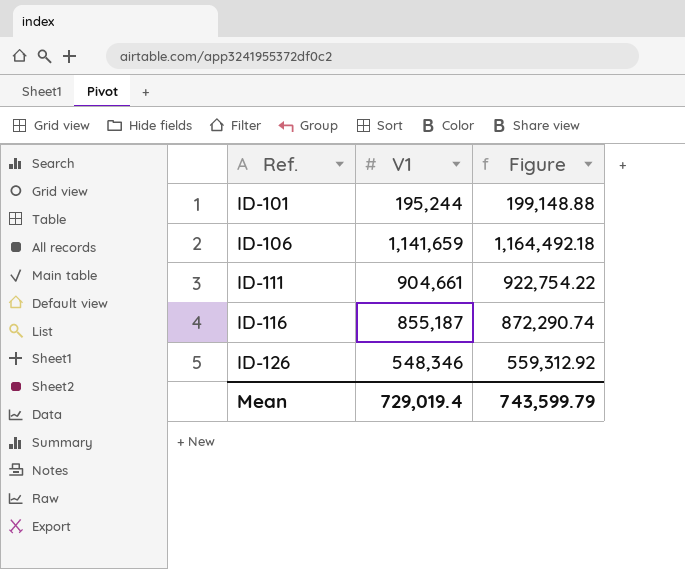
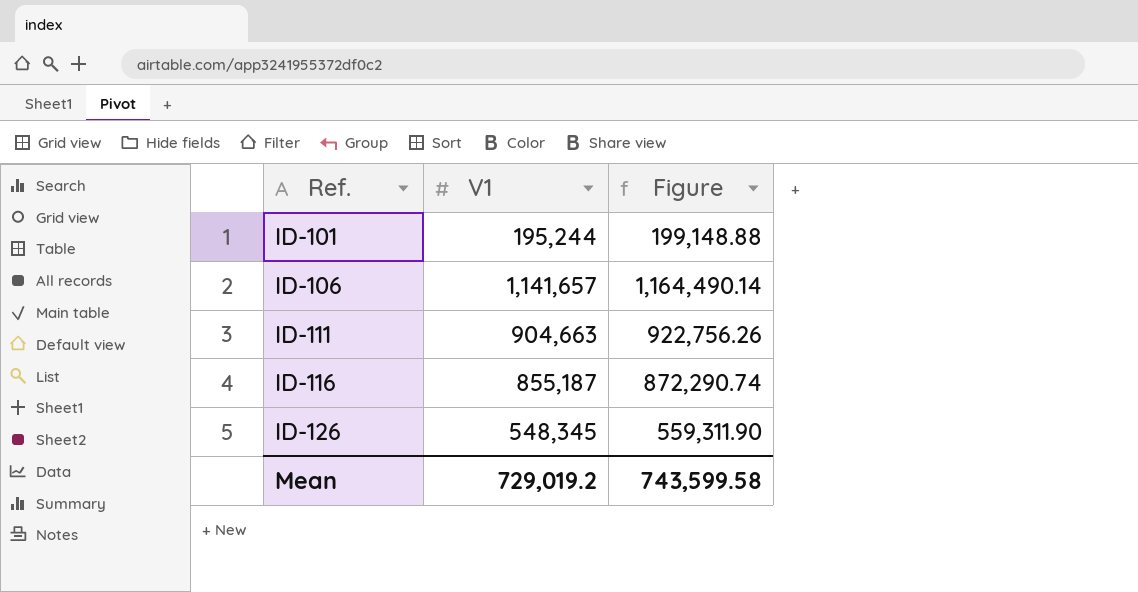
ID-106 | V1: 1,141,659 -> 1,141,657
ID-106 | Figure: 1,164,492.18 -> 1,164,490.14
ID-111 | V1: 904,661 -> 904,663
ID-111 | Figure: 922,754.22 -> 922,756.26
ID-126 | V1: 548,346 -> 548,345
ID-126 | Figure: 559,312.92 -> 559,311.90
Mean | V1: 729,019.4 -> 729,019.2
Mean | Figure: 743,599.79 -> 743,599.58

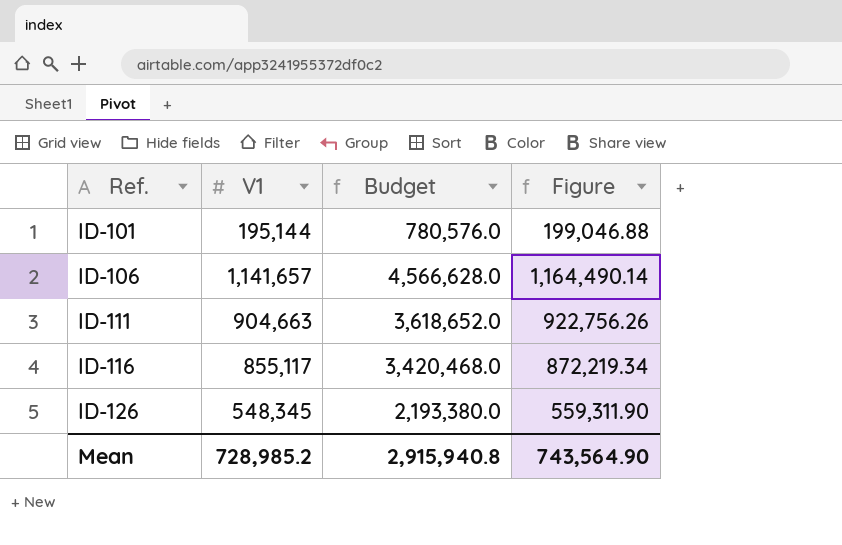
column Budget | formula: none -> [V1] * 4
ID-101 | V1: 195,244 -> 195,144
ID-101 | Figure: 199,148.88 -> 199,046.88
ID-116 | V1: 855,187 -> 855,117
ID-116 | Figure: 872,290.74 -> 872,219.34
Mean | V1: 729,019.2 -> 728,985.2
Mean | Figure: 743,599.58 -> 743,564.90

